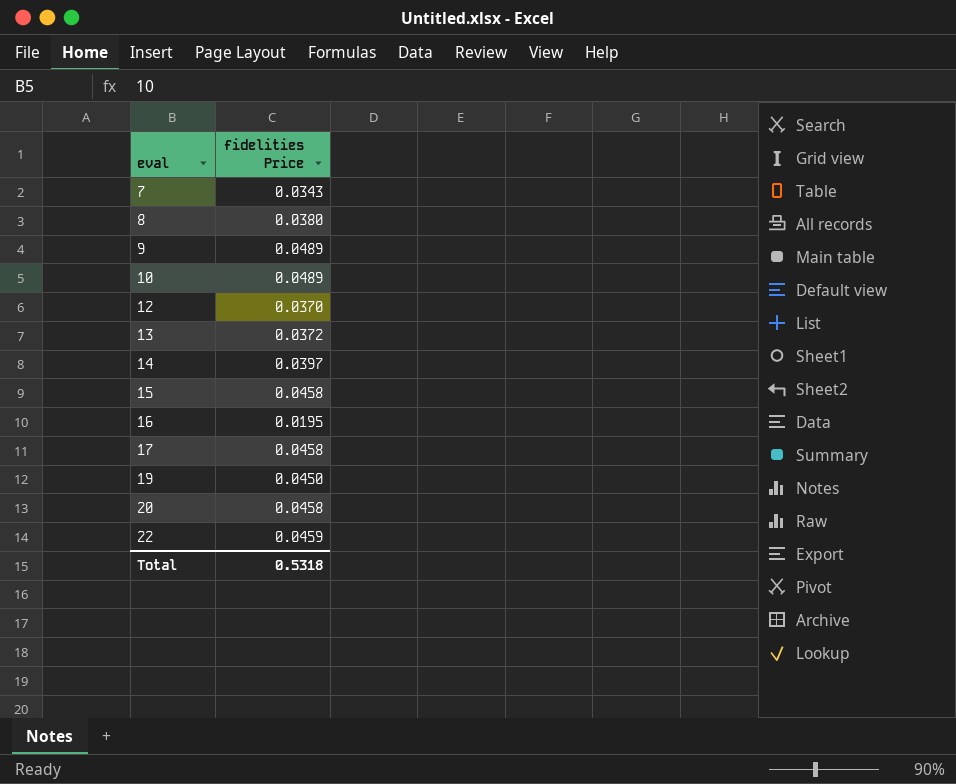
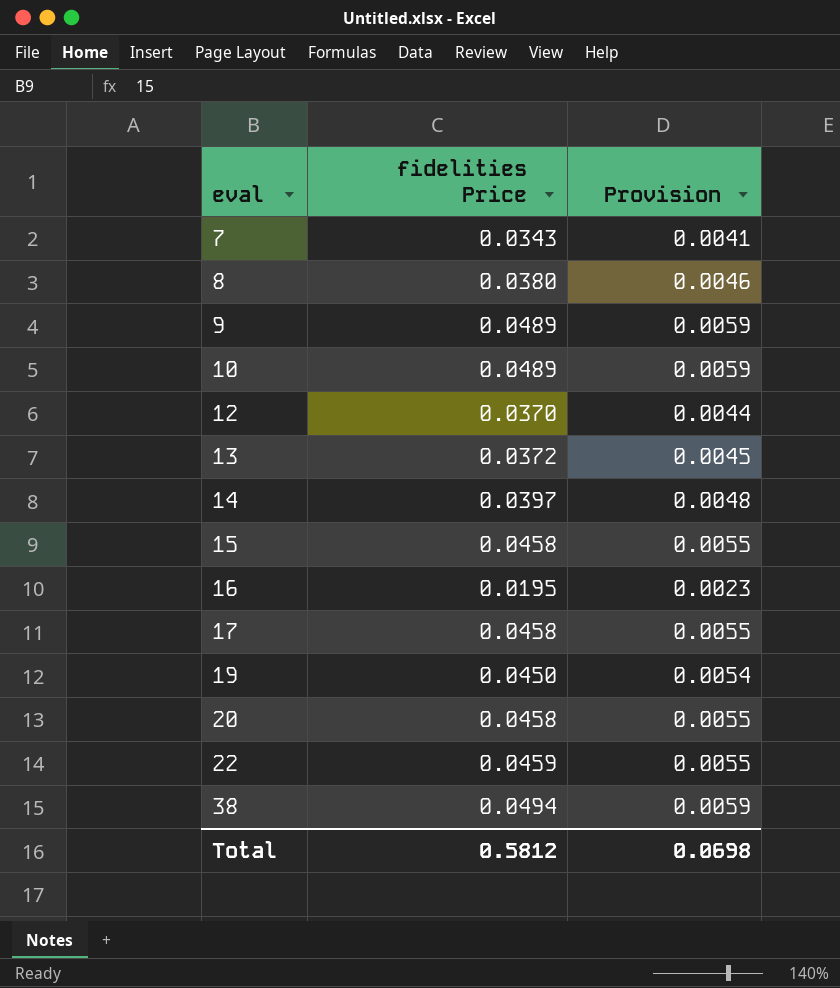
column Provision | formula: none -> [fidelities Price] * 0.12
row 38: none -> 0.0494 | 0.0059
Total | fidelities Price: 0.5318 -> 0.5812

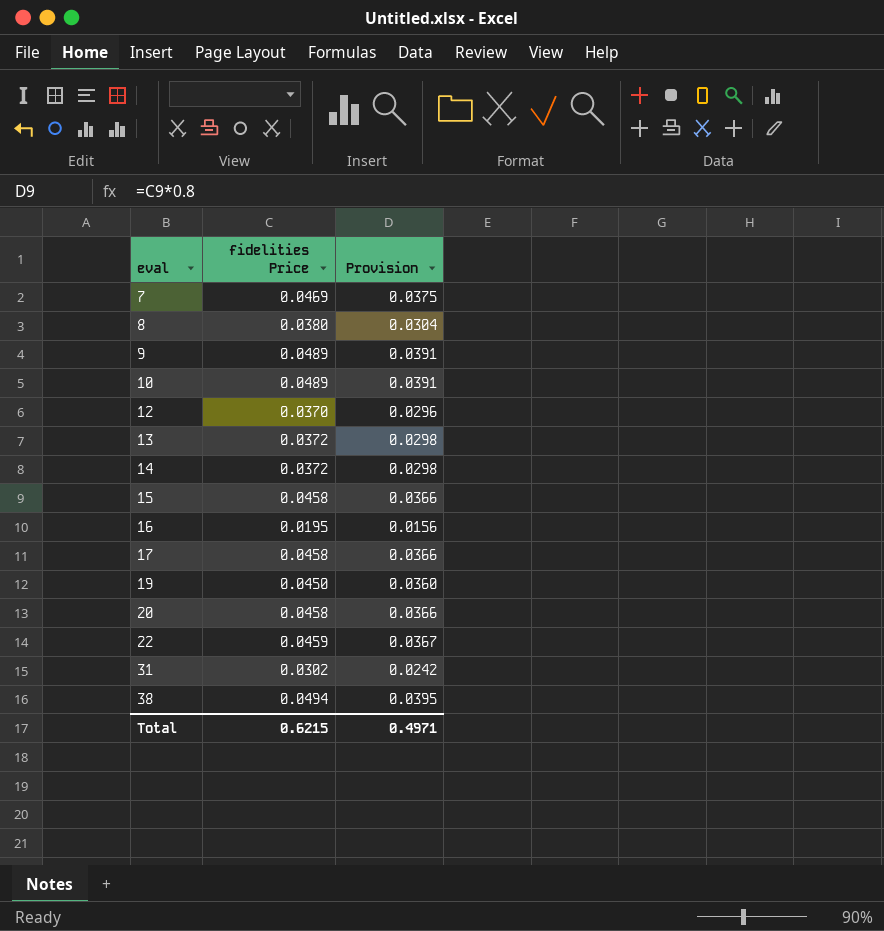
column Provision | formula: [fidelities Price] * 0.12 -> [fidelities Price] * 0.8
7 | fidelities Price: 0.0343 -> 0.0469
14 | fidelities Price: 0.0397 -> 0.0372
row 31: none -> 0.0302 | 0.0242
Total | fidelities Price: 0.5812 -> 0.6215
Total | Provision: 0.0698 -> 0.4971

